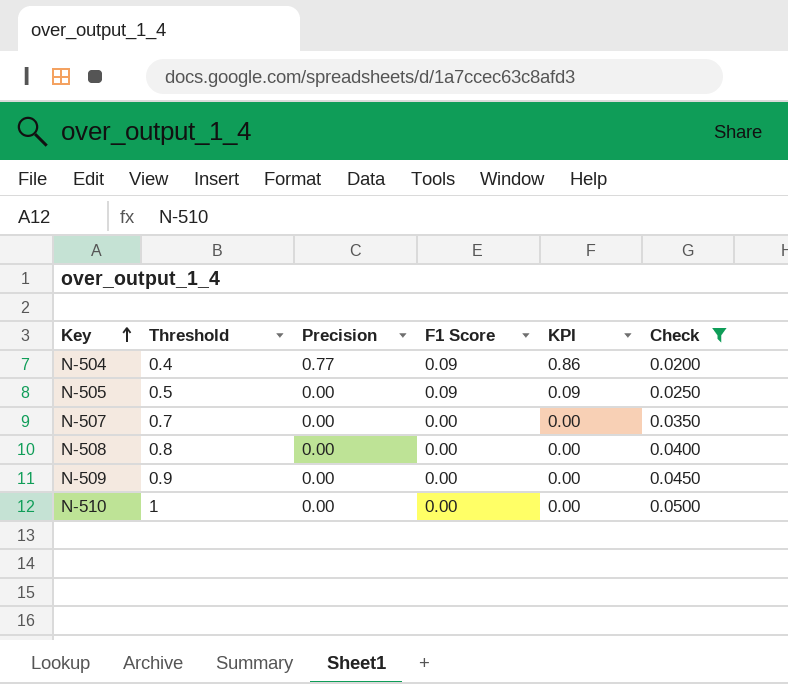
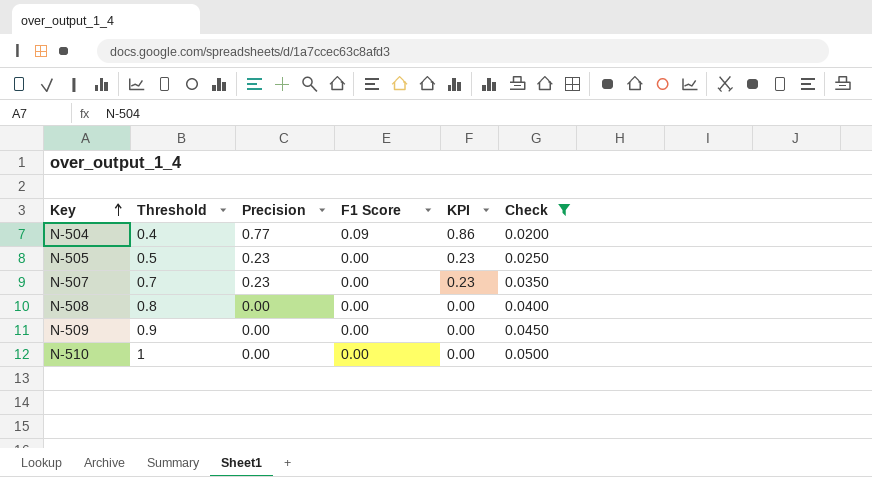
N-505 | Precision: 0.00 -> 0.23
N-505 | F1 Score: 0.09 -> 0.00
N-505 | KPI: 0.09 -> 0.23
N-507 | Precision: 0.00 -> 0.23
N-507 | KPI: 0.00 -> 0.23

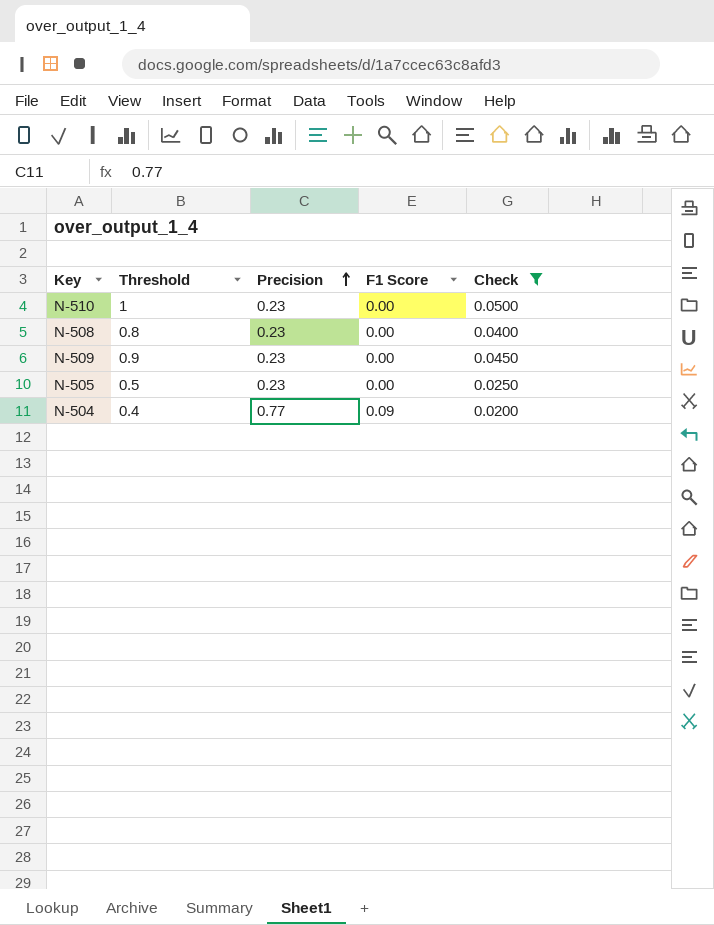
row order: Key ascending -> Precision ascending
column KPI | formula: [Precision] + [F1 Score] -> none
row N-507: 0.7 | 0.23 | 0.00 | 0.23 | 0.0350 -> none
N-510 | Precision: 0.00 -> 0.23
N-508 | Precision: 0.00 -> 0.23
N-509 | Precision: 0.00 -> 0.23

